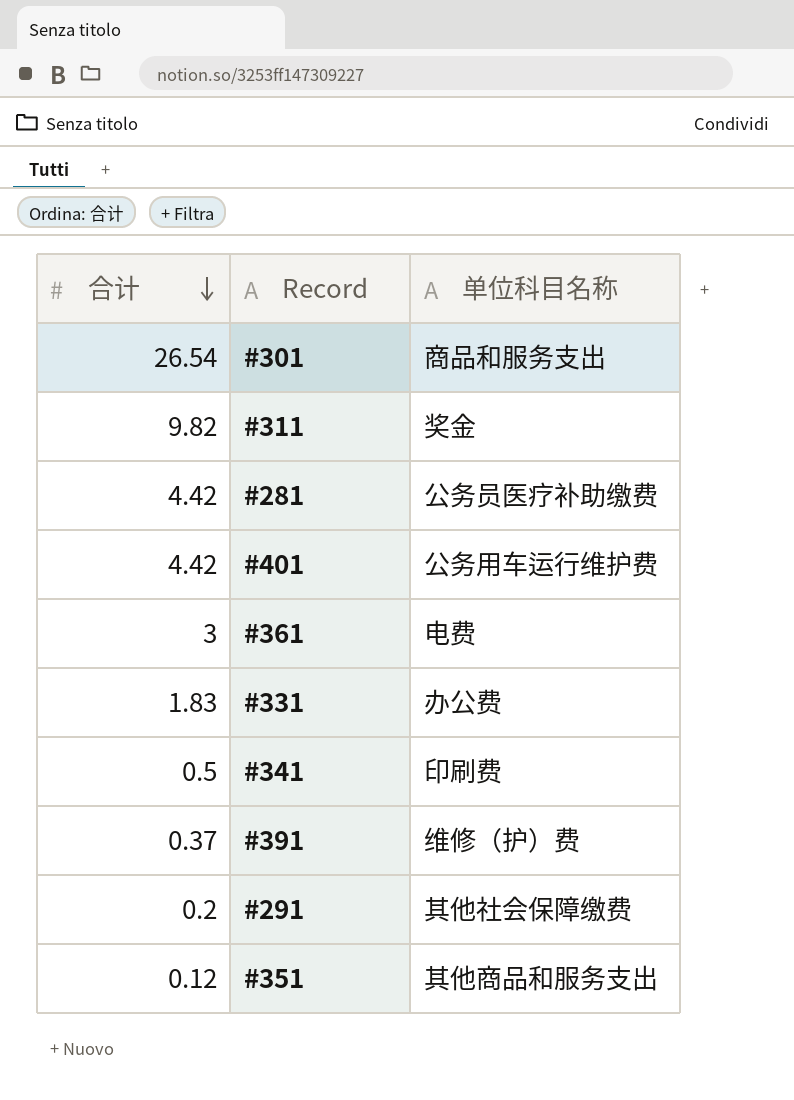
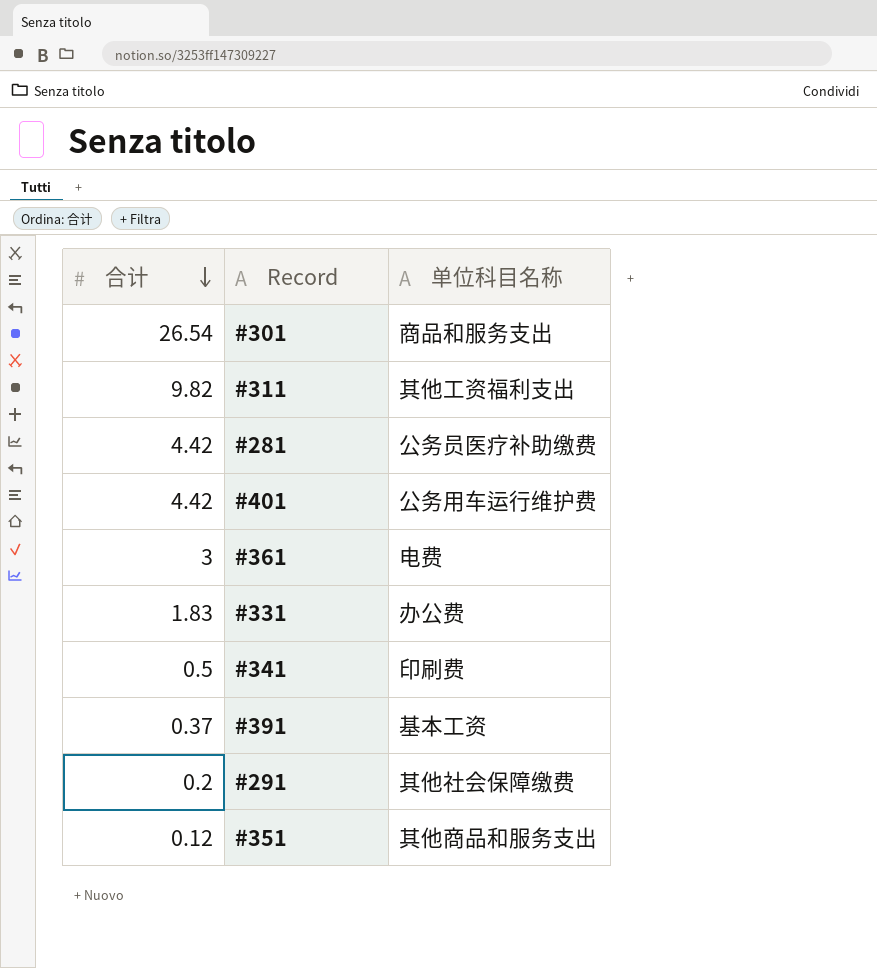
#311 | 单位科目名称: 奖金 -> 其他工资福利支出
#391 | 单位科目名称: 维修（护）费 -> 基本工资

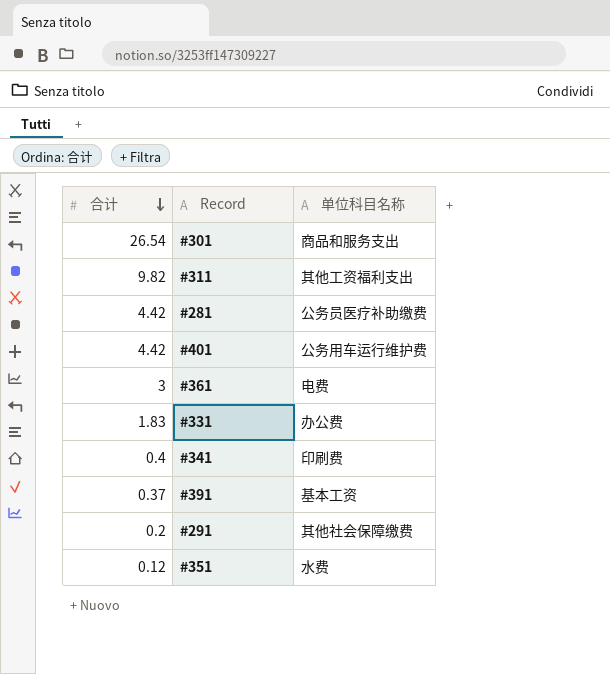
#341 | 合计: 0.5 -> 0.4
#351 | 单位科目名称: 其他商品和服务支出 -> 水费

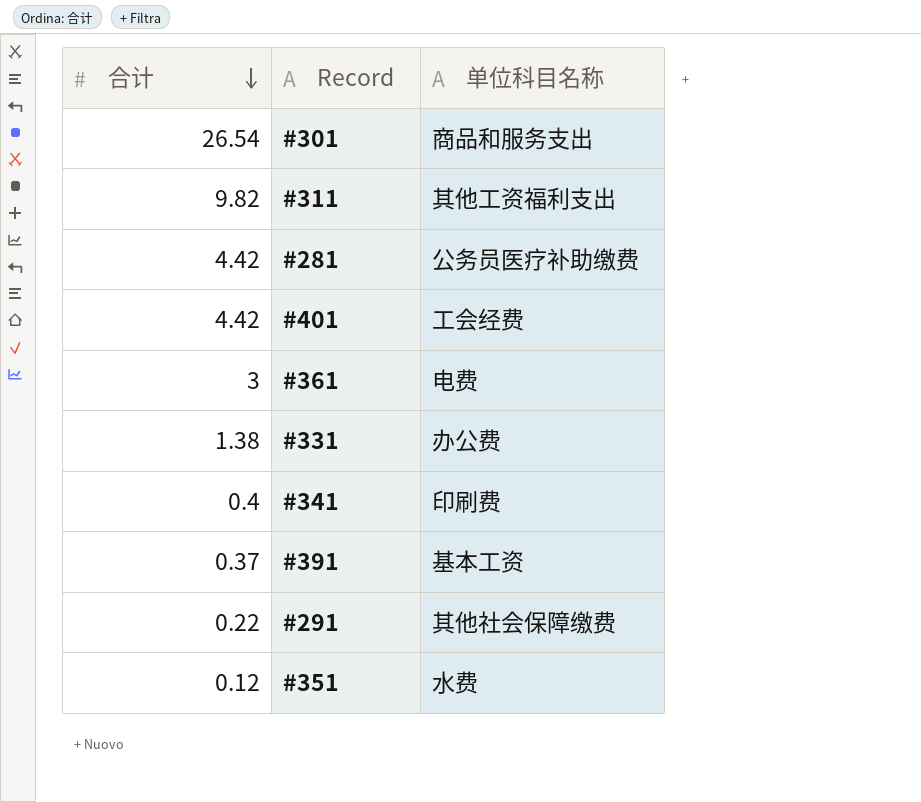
#401 | 单位科目名称: 公务用车运行维护费 -> 工会经费
#331 | 合计: 1.83 -> 1.38
#291 | 合计: 0.2 -> 0.22

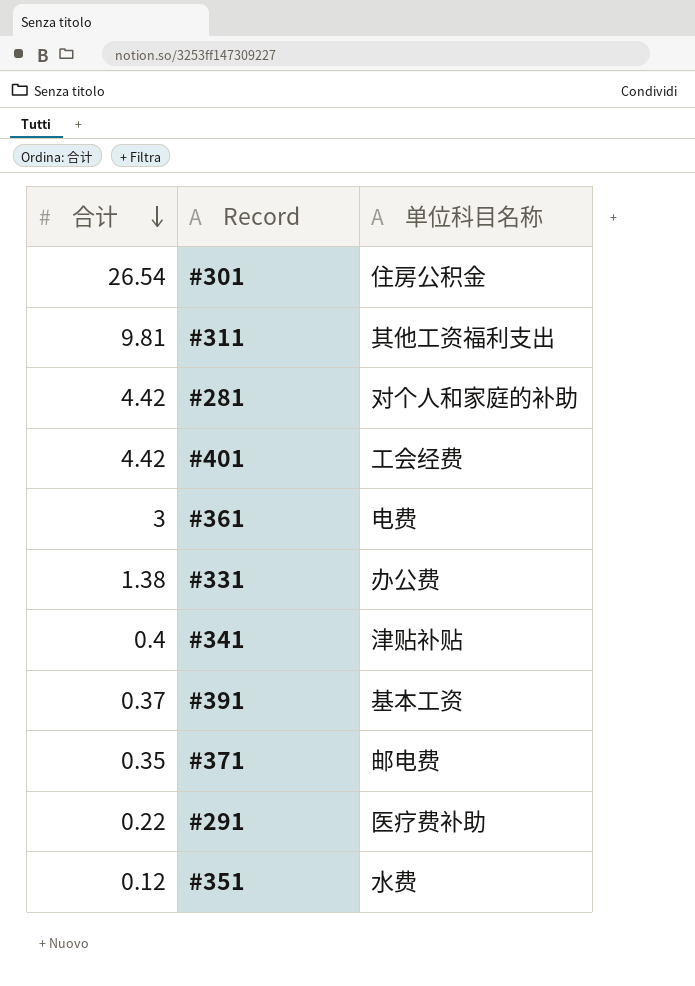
#301 | 单位科目名称: 商品和服务支出 -> 住房公积金
#311 | 合计: 9.82 -> 9.81
#281 | 单位科目名称: 公务员医疗补助缴费 -> 对个人和家庭的补助
#341 | 单位科目名称: 印刷费 -> 津贴补贴
row #371: none -> 0.35 | 邮电费
#291 | 单位科目名称: 其他社会保障缴费 -> 医疗费补助

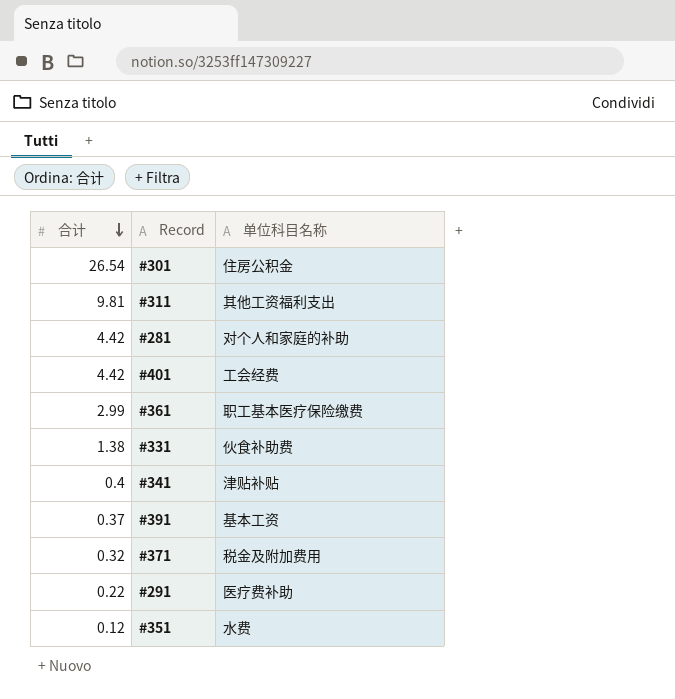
#361 | 合计: 3 -> 2.99
#361 | 单位科目名称: 电费 -> 职工基本医疗保险缴费
#331 | 单位科目名称: 办公费 -> 伙食补助费
#371 | 合计: 0.35 -> 0.32
#371 | 单位科目名称: 邮电费 -> 税金及附加费用

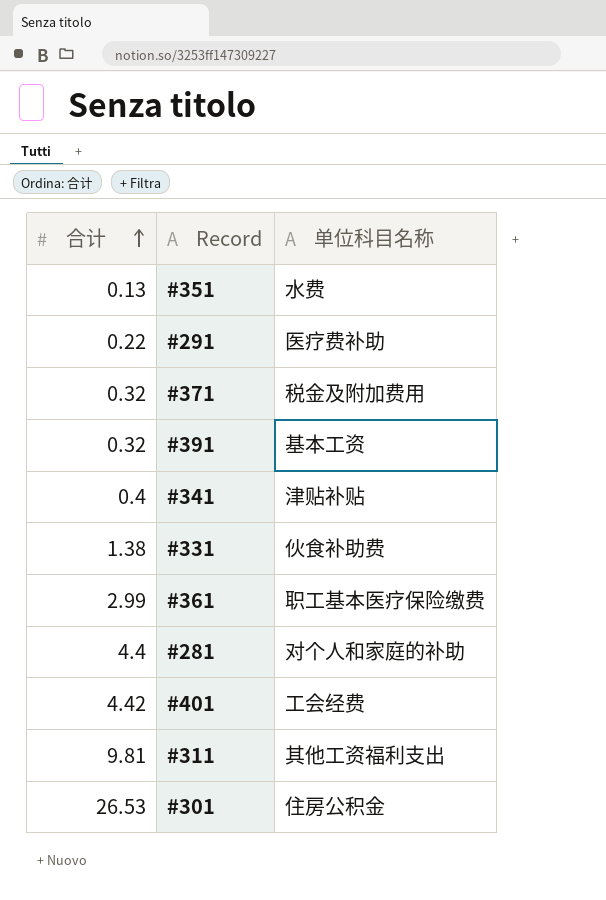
row order: 合计 descending -> 合计 ascending
#351 | 合计: 0.12 -> 0.13
#391 | 合计: 0.37 -> 0.32
#281 | 合计: 4.42 -> 4.4
#301 | 合计: 26.54 -> 26.53

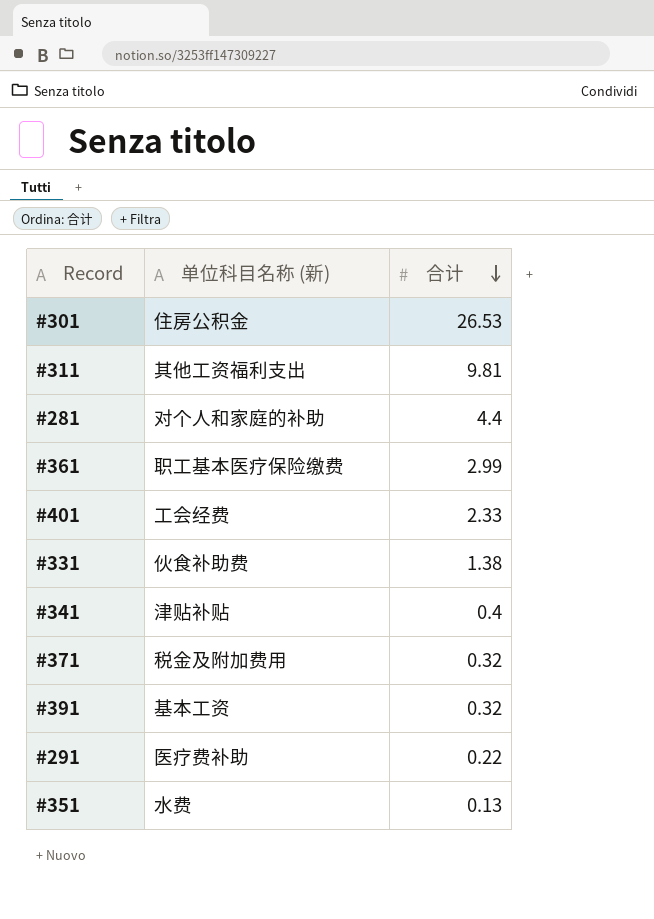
row order: 合计 ascending -> 合计 descending
column name: 单位科目名称 -> 单位科目名称 (新)
column 合计 | position: 1 -> 3
#401 | 合计: 4.42 -> 2.33

